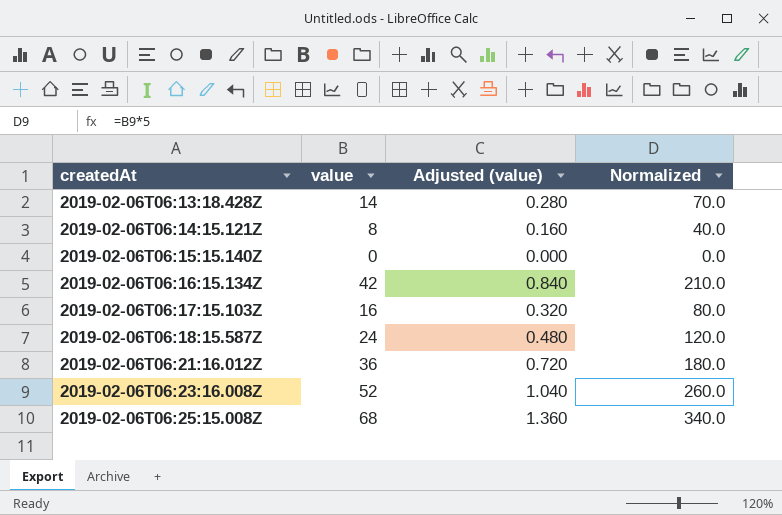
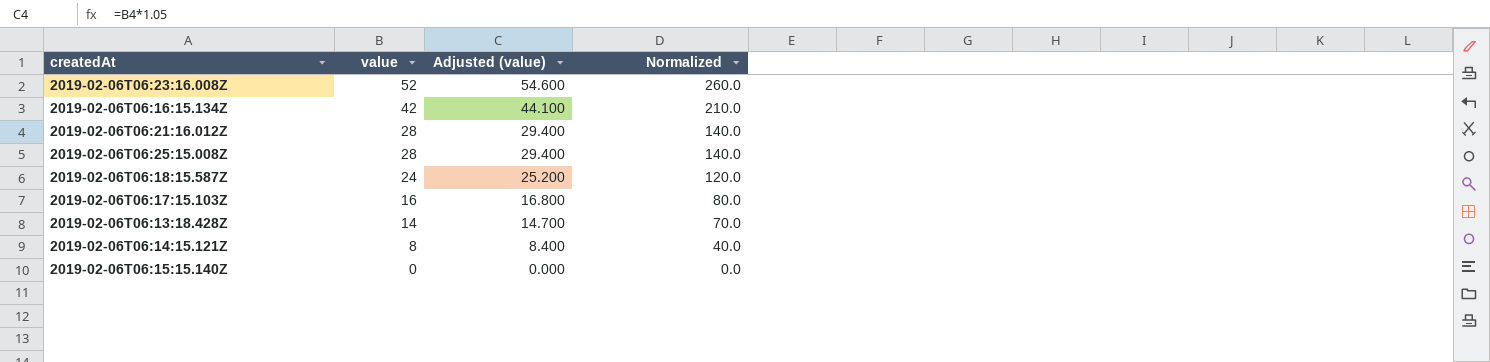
row order: createdAt ascending -> value descending
column Adjusted (value) | formula: [value] * 0.02 -> [value] * 1.05
2019-02-06T06:21:16.012Z | value: 36 -> 28
2019-02-06T06:21:16.012Z | Normalized: 180.0 -> 140.0
2019-02-06T06:25:15.008Z | value: 68 -> 28
2019-02-06T06:25:15.008Z | Normalized: 340.0 -> 140.0

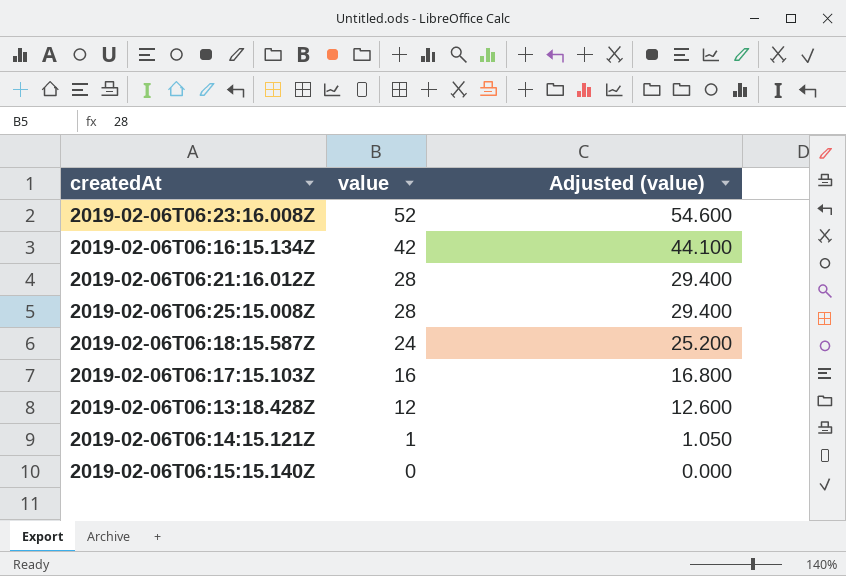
column Normalized | formula: [value] * 5 -> none
2019-02-06T06:13:18.428Z | value: 14 -> 12
2019-02-06T06:13:18.428Z | Adjusted (value): 14.700 -> 12.600
2019-02-06T06:14:15.121Z | value: 8 -> 1
2019-02-06T06:14:15.121Z | Adjusted (value): 8.400 -> 1.050

